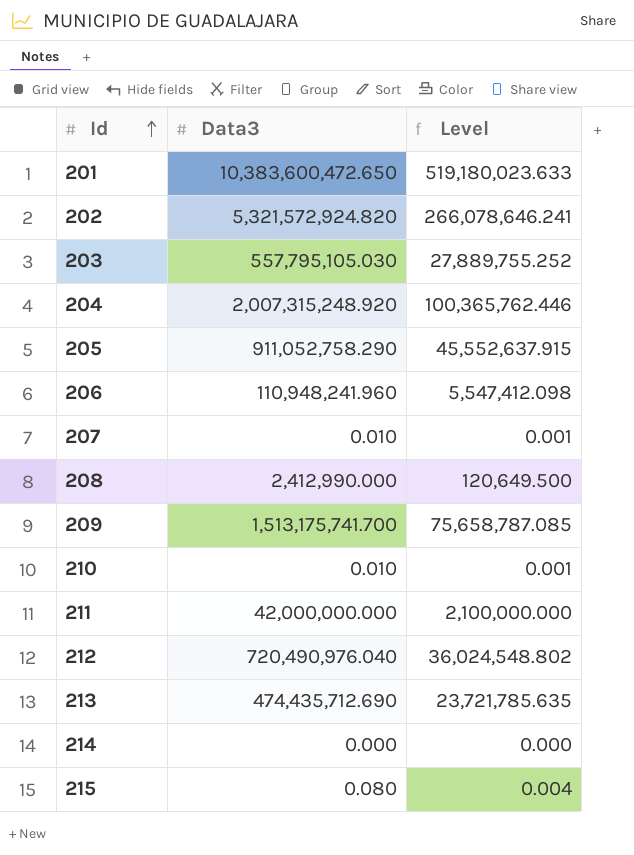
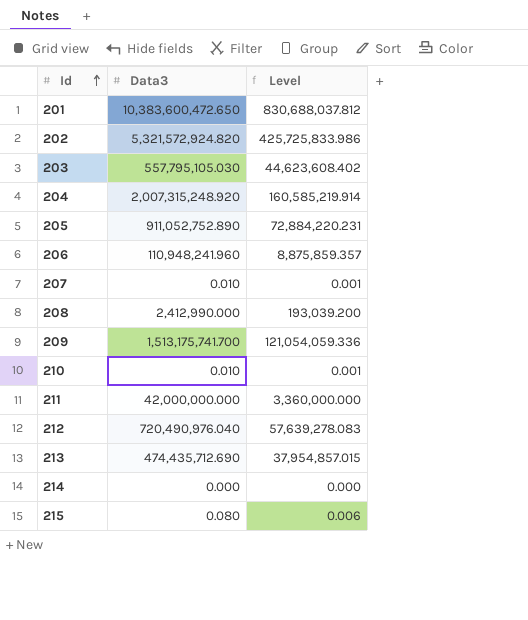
column Level | formula: [Data3] * 0.05 -> [Data3] * 0.08
205 | Data3: 911,052,758.290 -> 911,052,752.890

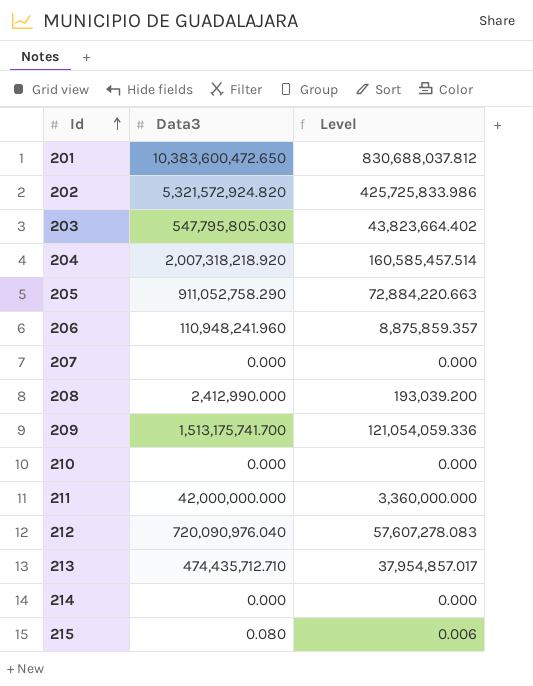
203 | Data3: 557,795,105.030 -> 547,795,805.030
203 | Level: 44,623,608.402 -> 43,823,664.402
204 | Data3: 2,007,315,248.920 -> 2,007,318,218.920
204 | Level: 160,585,219.914 -> 160,585,457.514
205 | Data3: 911,052,752.890 -> 911,052,758.290
205 | Level: 72,884,220.231 -> 72,884,220.663
207 | Data3: 0.010 -> 0.000
207 | Level: 0.001 -> 0.000
210 | Data3: 0.010 -> 0.000
210 | Level: 0.001 -> 0.000
212 | Data3: 720,490,976.040 -> 720,090,976.040
212 | Level: 57,639,278.083 -> 57,607,278.083
213 | Data3: 474,435,712.690 -> 474,435,712.710
213 | Level: 37,954,857.015 -> 37,954,857.017

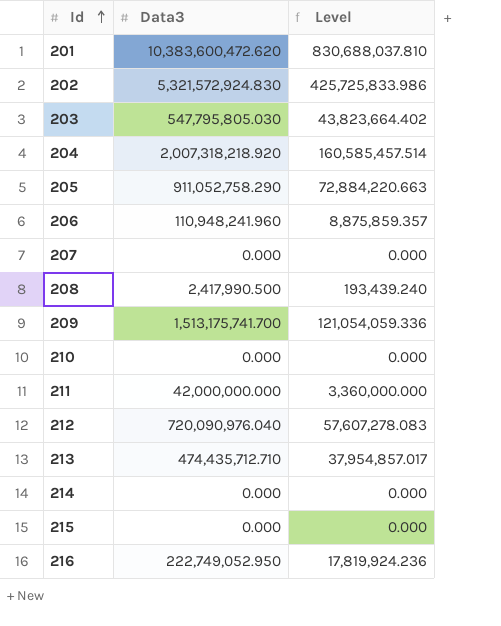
201 | Data3: 10,383,600,472.650 -> 10,383,600,472.620
201 | Level: 830,688,037.812 -> 830,688,037.810
202 | Data3: 5,321,572,924.820 -> 5,321,572,924.830
208 | Data3: 2,412,990.000 -> 2,417,990.500
208 | Level: 193,039.200 -> 193,439.240
215 | Data3: 0.080 -> 0.000
215 | Level: 0.006 -> 0.000
row 216: none -> 222,749,052.950 | 17,819,924.236

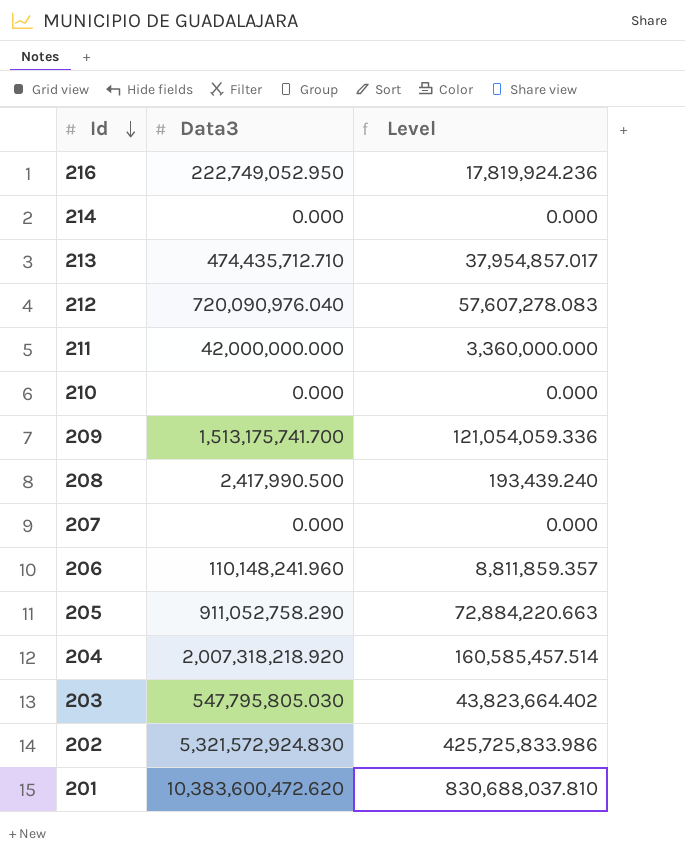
row order: Id ascending -> Id descending
row 215: 0.000 | 0.000 -> none
206 | Data3: 110,948,241.960 -> 110,148,241.960
206 | Level: 8,875,859.357 -> 8,811,859.357

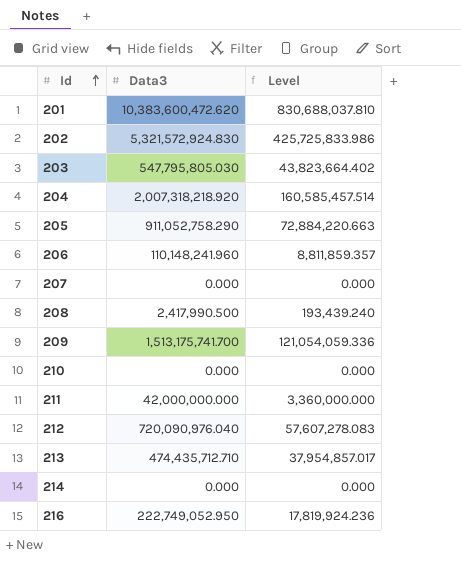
row order: Id descending -> Id ascending

